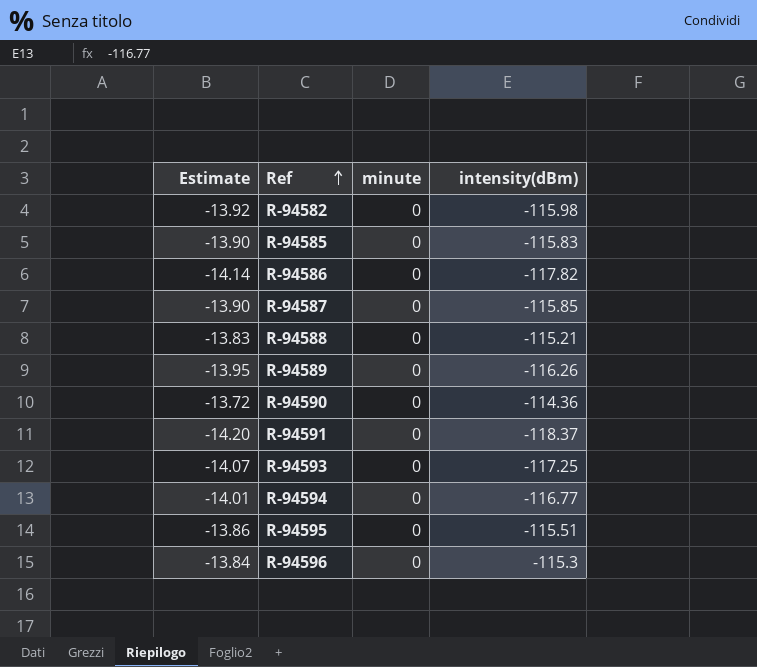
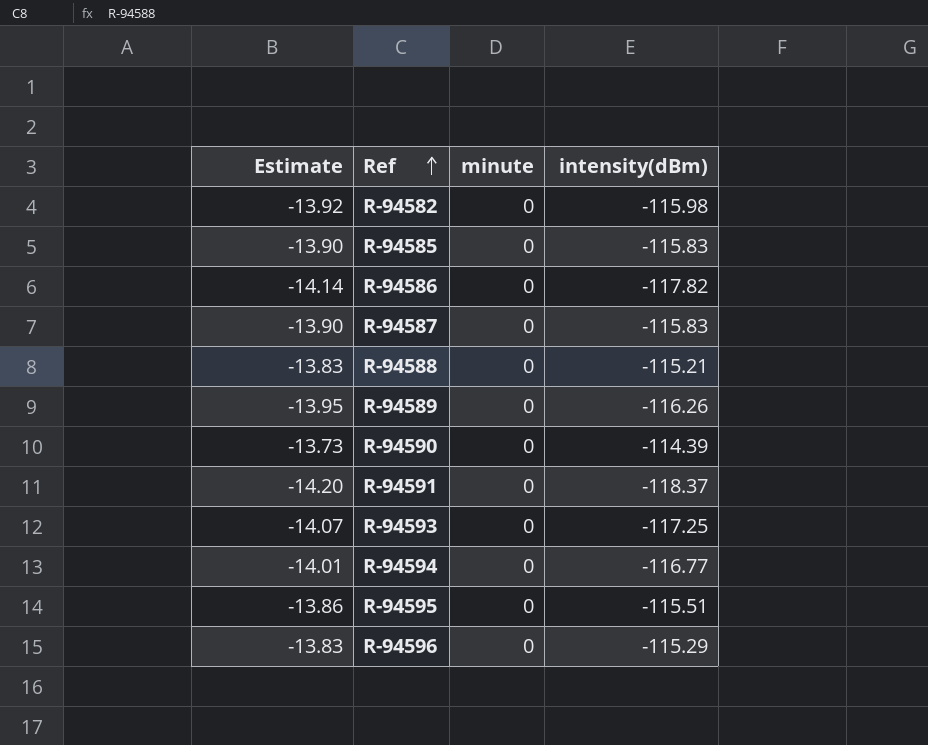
R-94587 | intensity(dBm): -115.85 -> -115.83
R-94590 | Estimate: -13.72 -> -13.73
R-94590 | intensity(dBm): -114.36 -> -114.39
R-94596 | Estimate: -13.84 -> -13.83
R-94596 | intensity(dBm): -115.3 -> -115.29

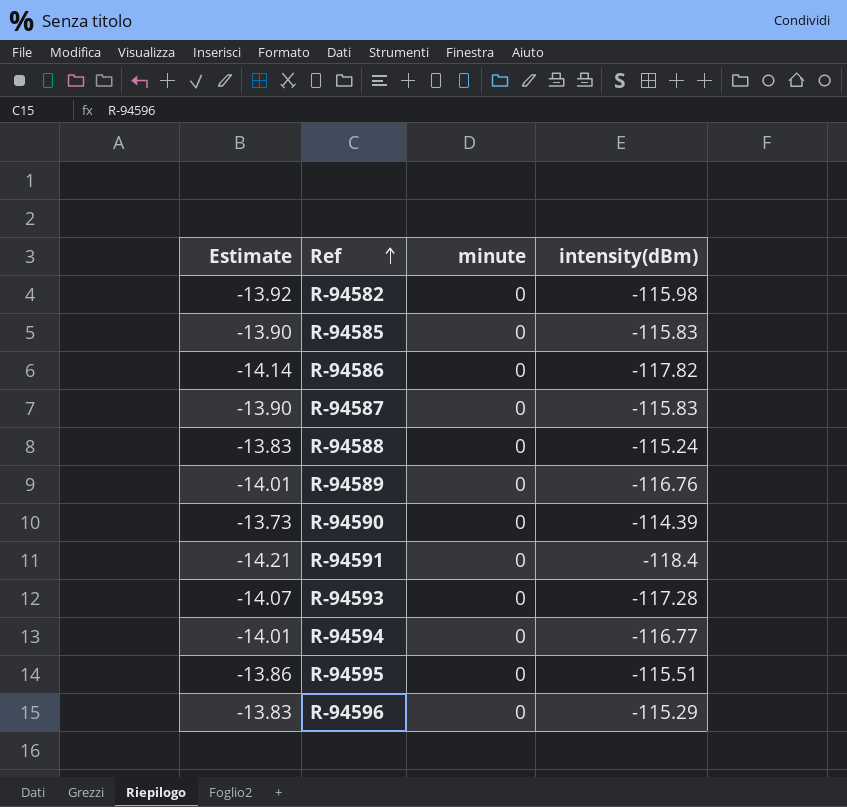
R-94588 | intensity(dBm): -115.21 -> -115.24
R-94589 | Estimate: -13.95 -> -14.01
R-94589 | intensity(dBm): -116.26 -> -116.76
R-94591 | Estimate: -14.20 -> -14.21
R-94591 | intensity(dBm): -118.37 -> -118.4
R-94593 | intensity(dBm): -117.25 -> -117.28

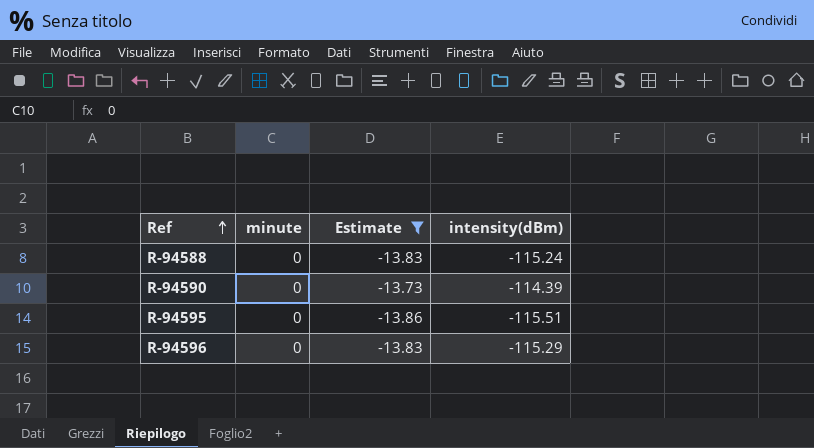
filter: none -> Estimate >= -13.86
column Estimate | position: 1 -> 3

